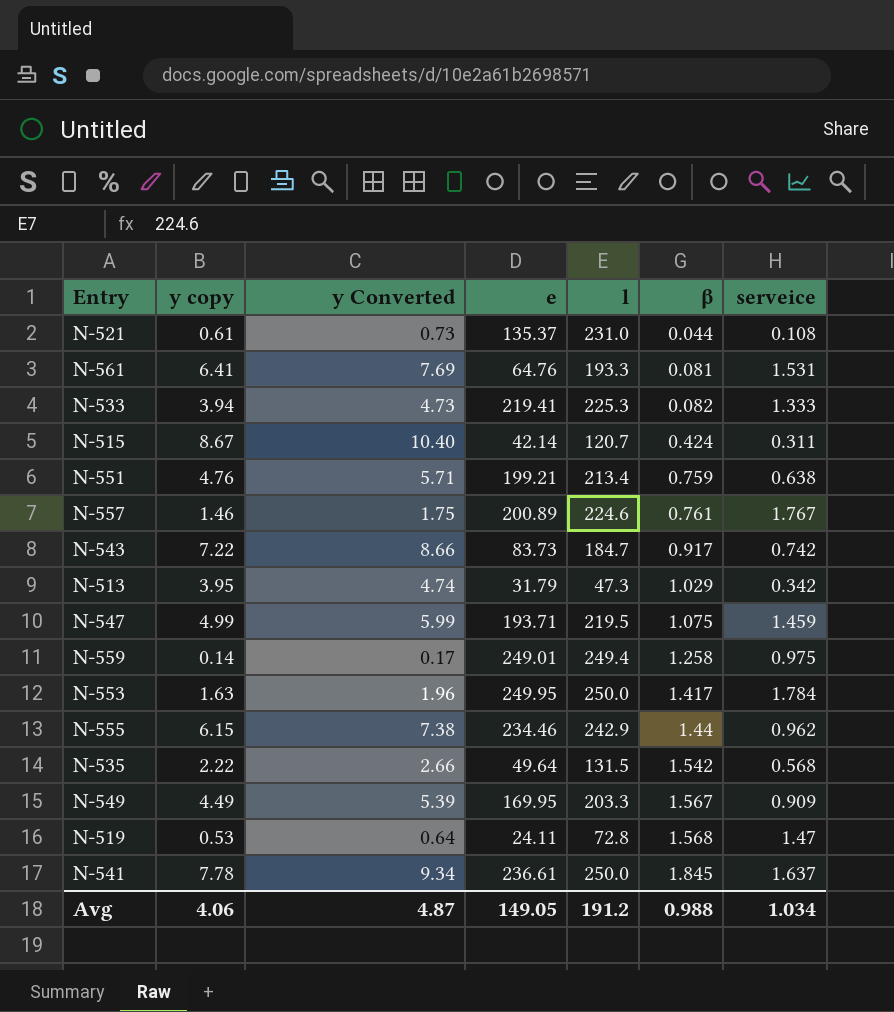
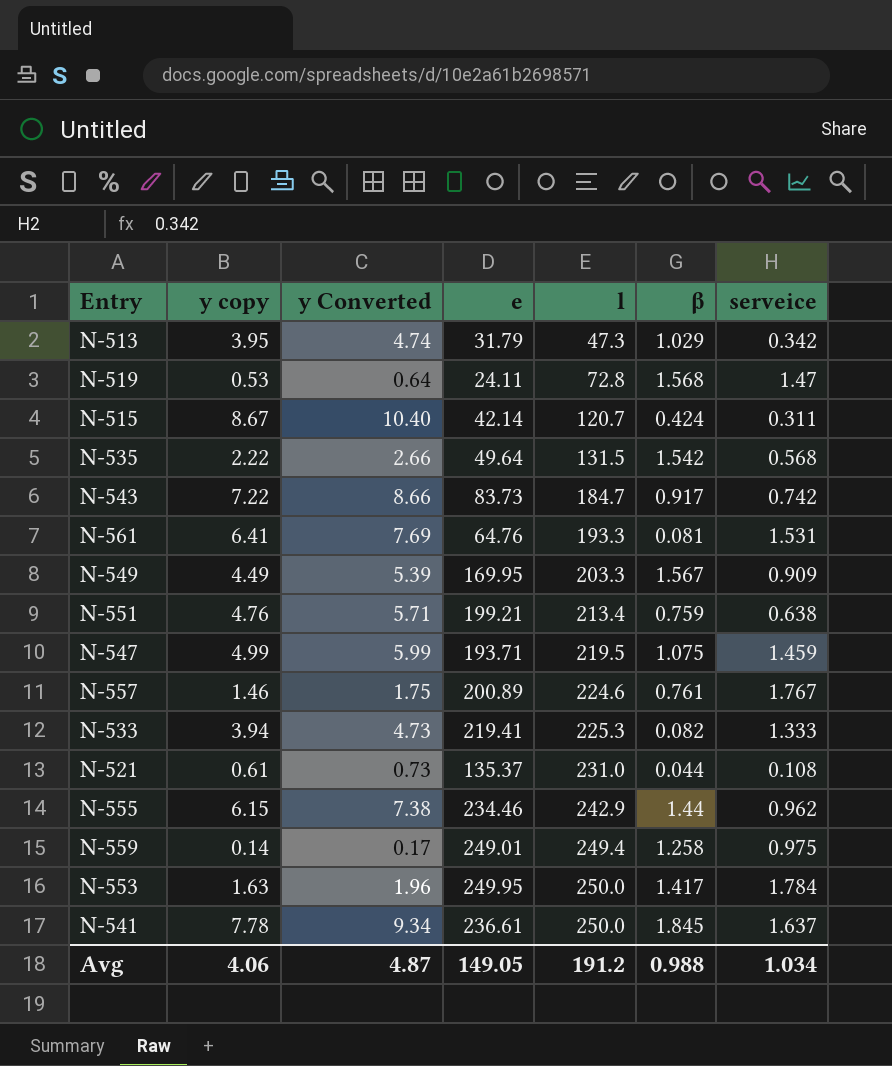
row order: β ascending -> l ascending

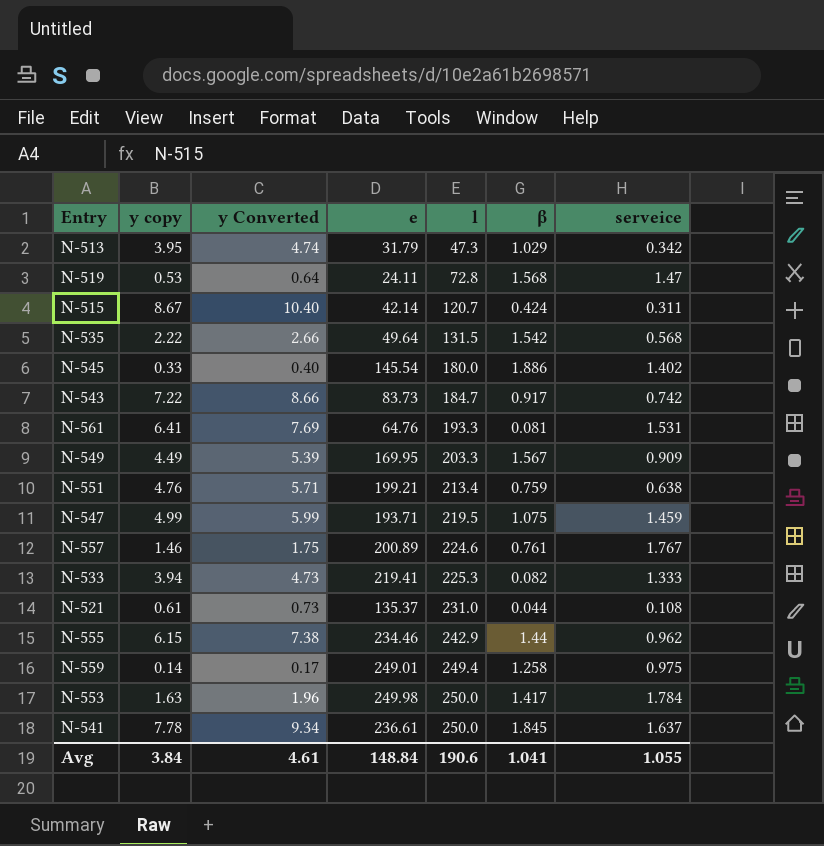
row N-545: none -> 0.33 | 0.40 | 145.54 | 180.0 | 1.886 | 1.402
N-553 | e: 249.95 -> 249.98
Avg | y copy: 4.06 -> 3.84
Avg | y Converted: 4.87 -> 4.61
Avg | e: 149.05 -> 148.84
Avg | l: 191.2 -> 190.6
Avg | β: 0.988 -> 1.041
Avg | serveice: 1.034 -> 1.055

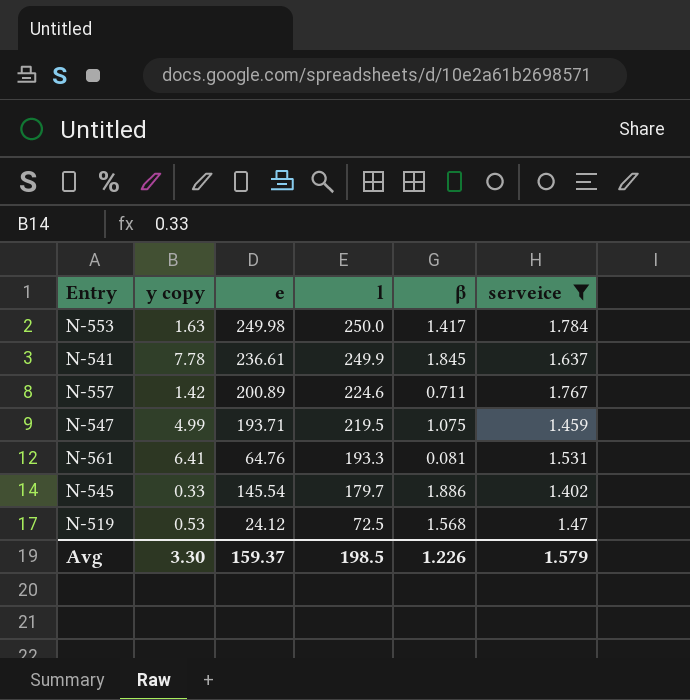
filter: none -> serveice >= 1.402
row order: l ascending -> l descending
column y Converted | formula: [y copy] * 1.2 -> none
N-541 | l: 250.0 -> 249.9
N-557 | y copy: 1.46 -> 1.42
N-557 | β: 0.761 -> 0.711
N-545 | l: 180.0 -> 179.7
N-519 | e: 24.11 -> 24.12
N-519 | l: 72.8 -> 72.5
Avg | y copy: 3.84 -> 3.30
Avg | e: 148.84 -> 159.37
Avg | l: 190.6 -> 198.5
Avg | β: 1.041 -> 1.226
Avg | serveice: 1.055 -> 1.579

